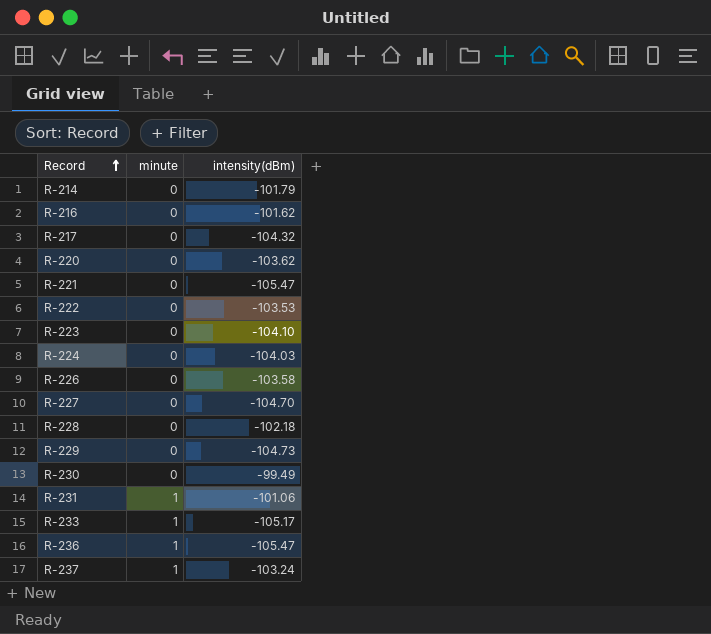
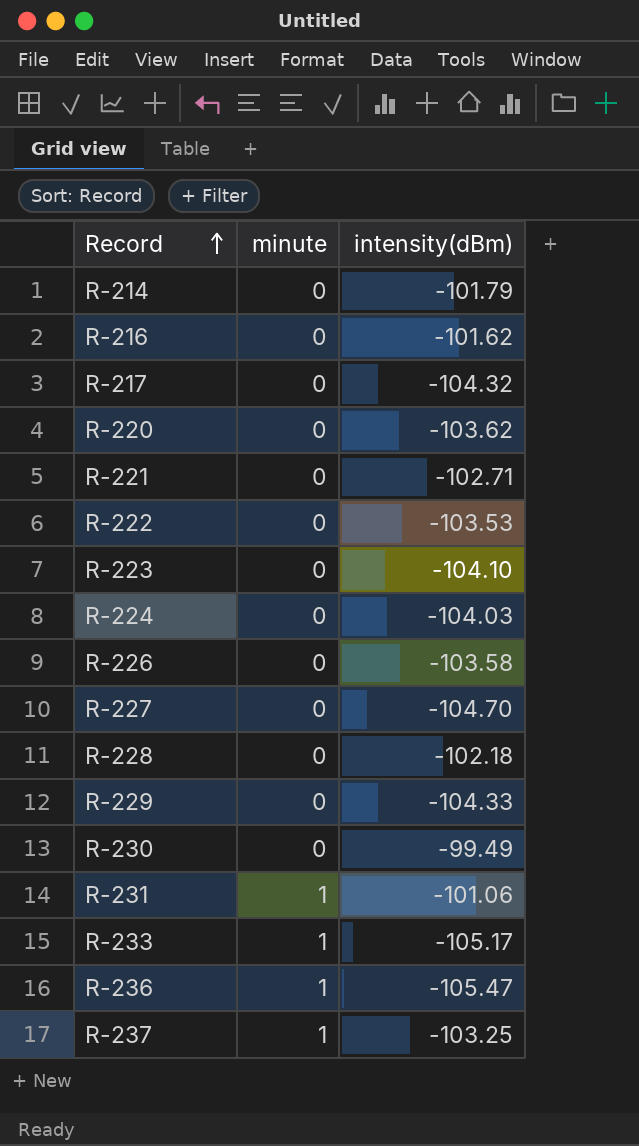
R-221 | intensity(dBm): -105.47 -> -102.71
R-229 | intensity(dBm): -104.73 -> -104.33
R-237 | intensity(dBm): -103.24 -> -103.25

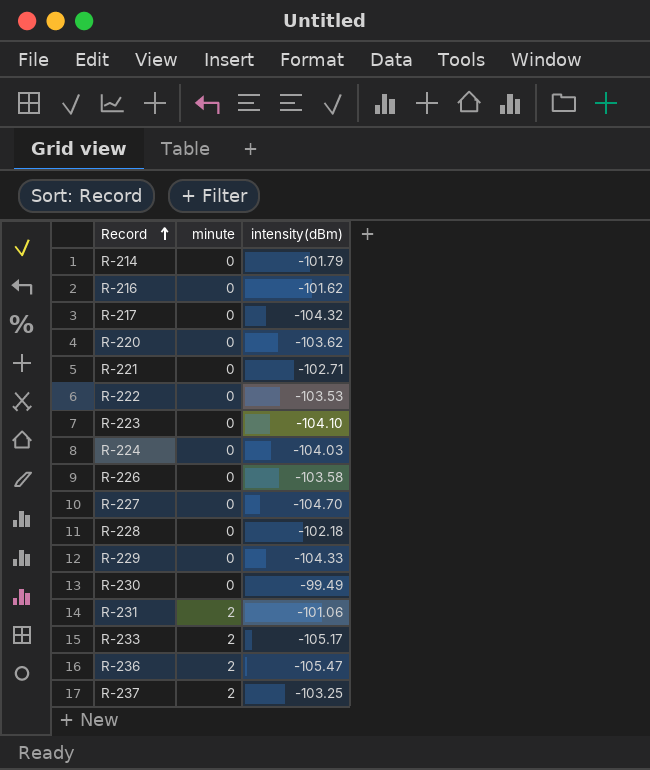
R-231 | minute: 1 -> 2
R-233 | minute: 1 -> 2
R-236 | minute: 1 -> 2
R-237 | minute: 1 -> 2

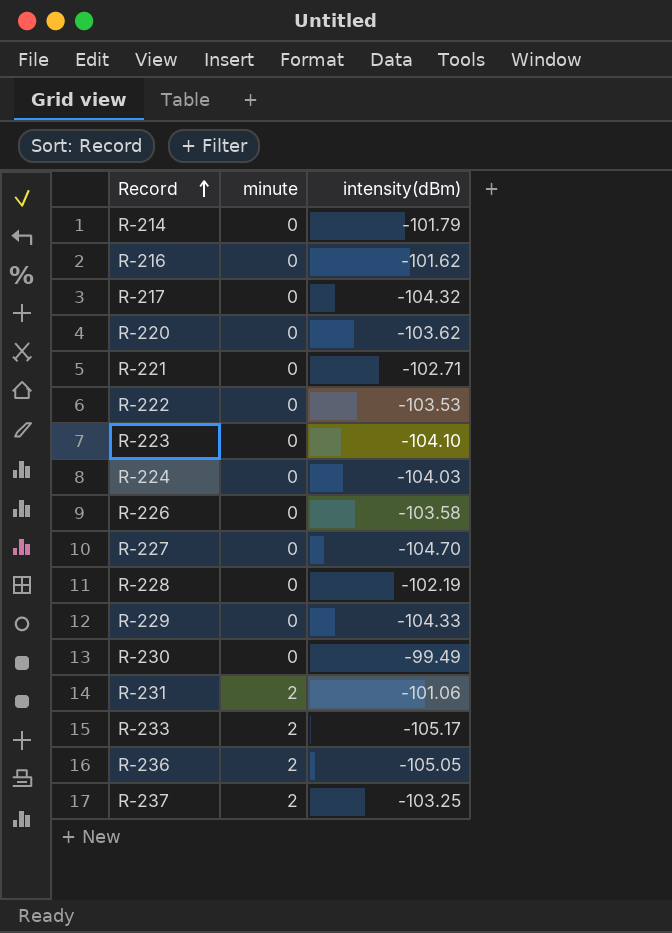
R-228 | intensity(dBm): -102.18 -> -102.19
R-236 | intensity(dBm): -105.47 -> -105.05

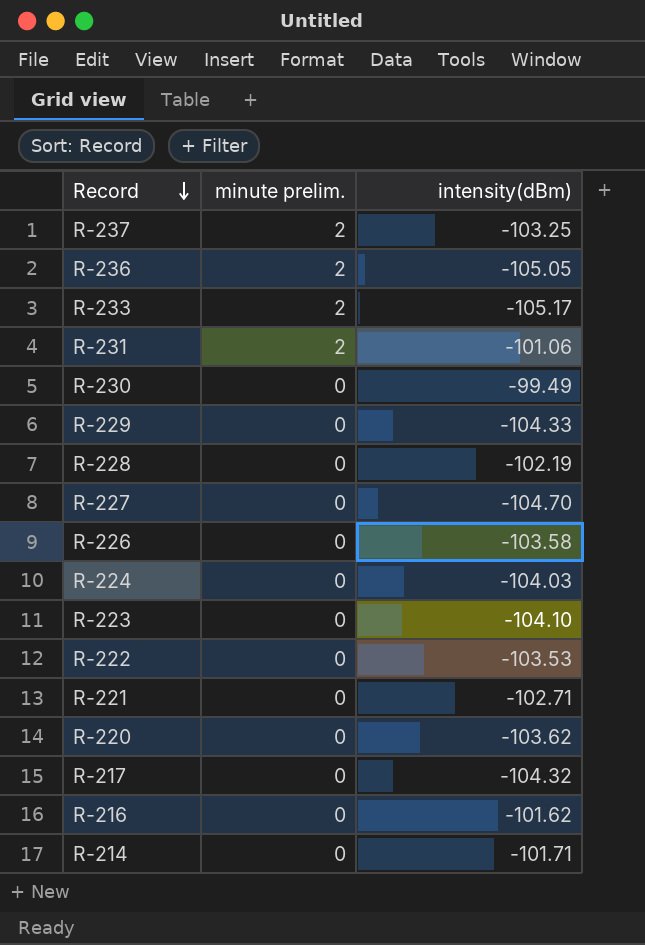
row order: Record ascending -> Record descending
column name: minute -> minute prelim.
R-214 | intensity(dBm): -101.79 -> -101.71

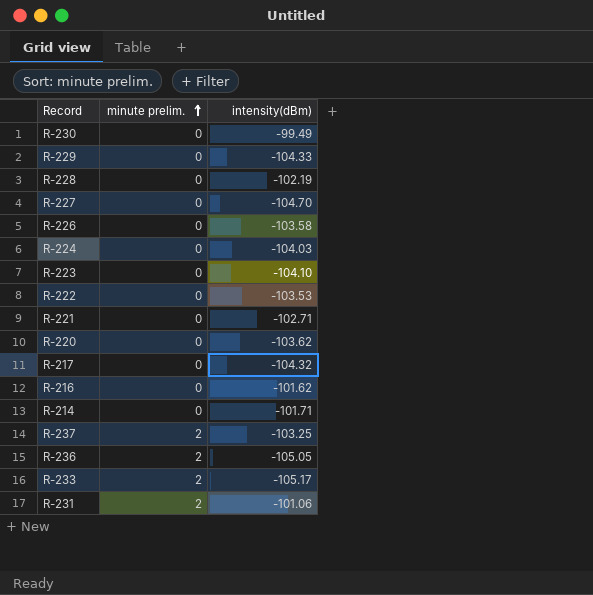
row order: Record descending -> minute prelim. ascending

